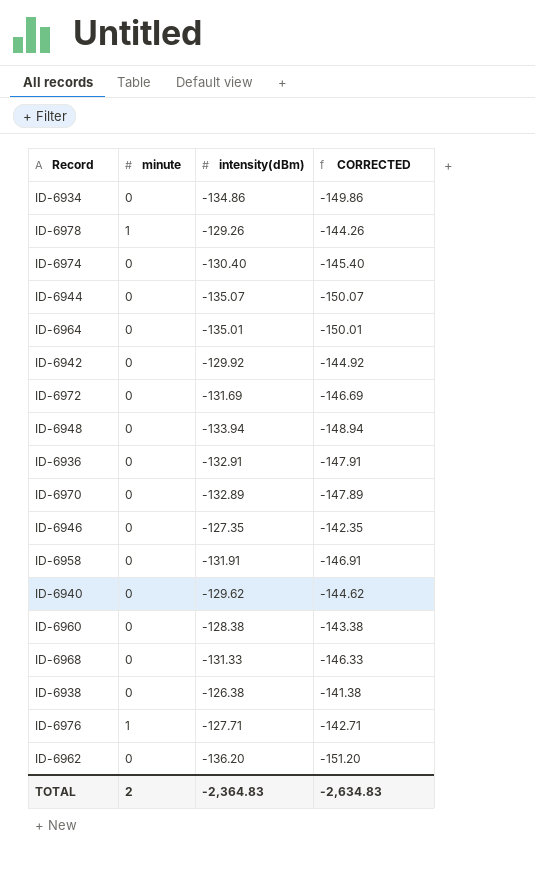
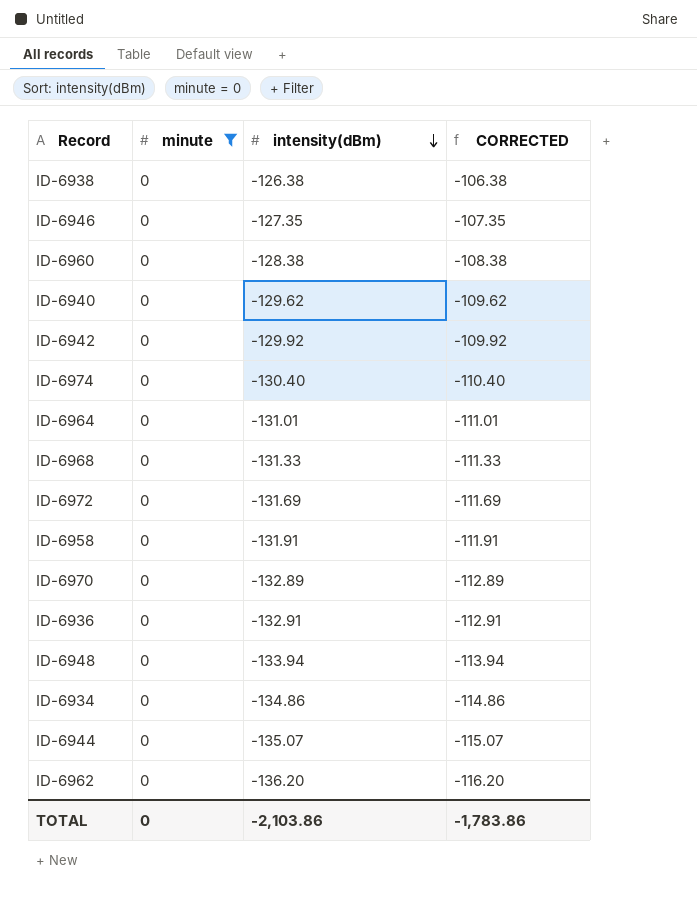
filter: none -> minute = 0
row order: none -> intensity(dBm) descending
column CORRECTED | formula: [intensity(dBm)] - 15 -> [intensity(dBm)] + 20
ID-6964 | intensity(dBm): -135.01 -> -131.01
TOTAL | minute: 2 -> 0
TOTAL | intensity(dBm): -2,364.83 -> -2,103.86
TOTAL | CORRECTED: -2,634.83 -> -1,783.86

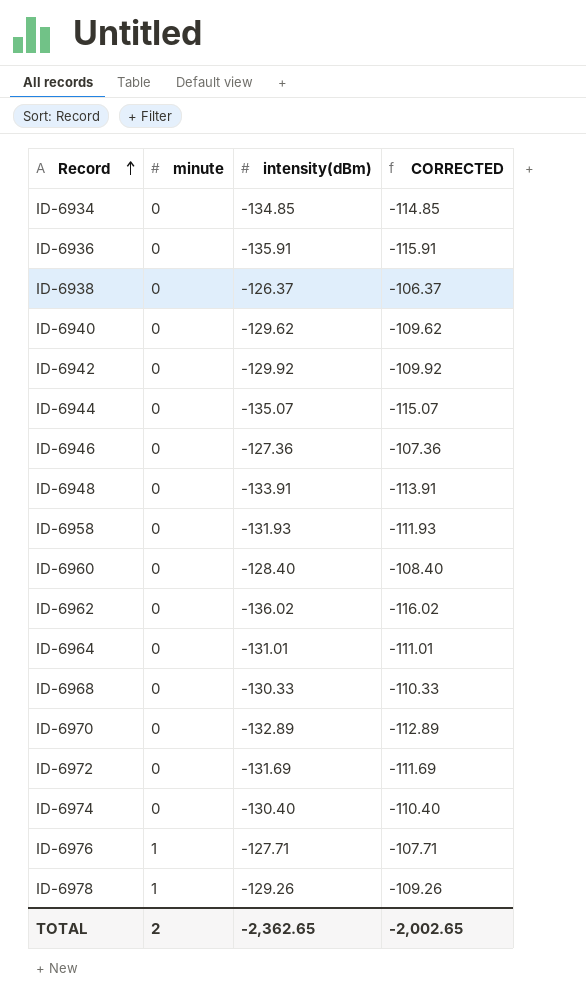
filter: minute = 0 -> none
row order: intensity(dBm) descending -> Record ascending
ID-6934 | intensity(dBm): -134.86 -> -134.85
ID-6934 | CORRECTED: -114.86 -> -114.85
ID-6936 | intensity(dBm): -132.91 -> -135.91
ID-6936 | CORRECTED: -112.91 -> -115.91
ID-6938 | intensity(dBm): -126.38 -> -126.37
ID-6938 | CORRECTED: -106.38 -> -106.37
ID-6946 | intensity(dBm): -127.35 -> -127.36
ID-6946 | CORRECTED: -107.35 -> -107.36
ID-6948 | intensity(dBm): -133.94 -> -133.91
ID-6948 | CORRECTED: -113.94 -> -113.91
ID-6958 | intensity(dBm): -131.91 -> -131.93
ID-6958 | CORRECTED: -111.91 -> -111.93
ID-6960 | intensity(dBm): -128.38 -> -128.40
ID-6960 | CORRECTED: -108.38 -> -108.40
ID-6962 | intensity(dBm): -136.20 -> -136.02
ID-6962 | CORRECTED: -116.20 -> -116.02
ID-6968 | intensity(dBm): -131.33 -> -130.33
ID-6968 | CORRECTED: -111.33 -> -110.33
TOTAL | minute: 0 -> 2
TOTAL | intensity(dBm): -2,103.86 -> -2,362.65
TOTAL | CORRECTED: -1,783.86 -> -2,002.65

